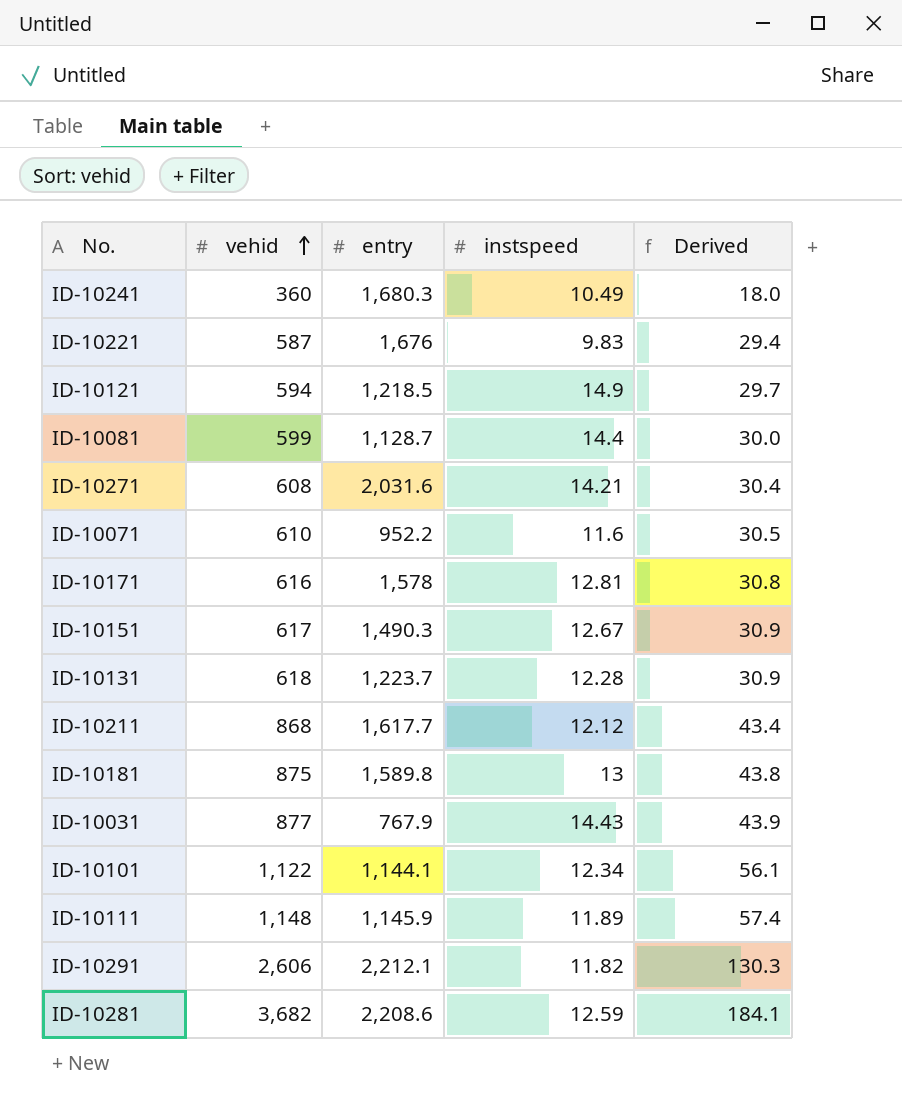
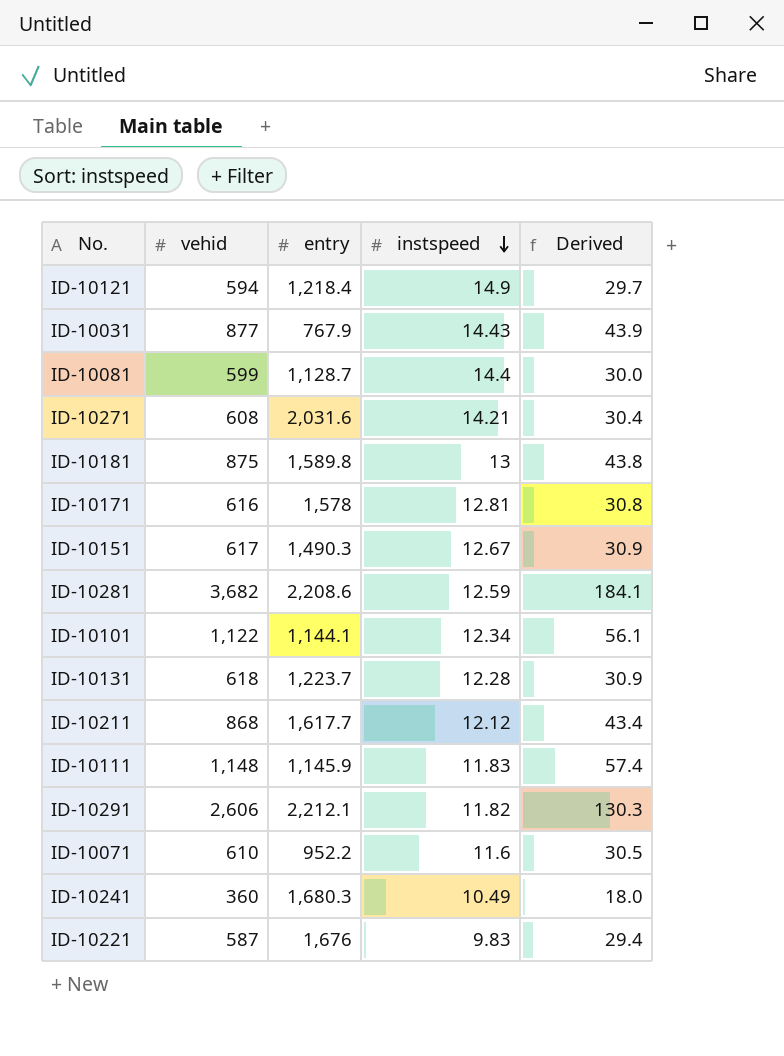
row order: vehid ascending -> instspeed descending
ID-10121 | entry: 1,218.5 -> 1,218.4
ID-10111 | instspeed: 11.89 -> 11.83

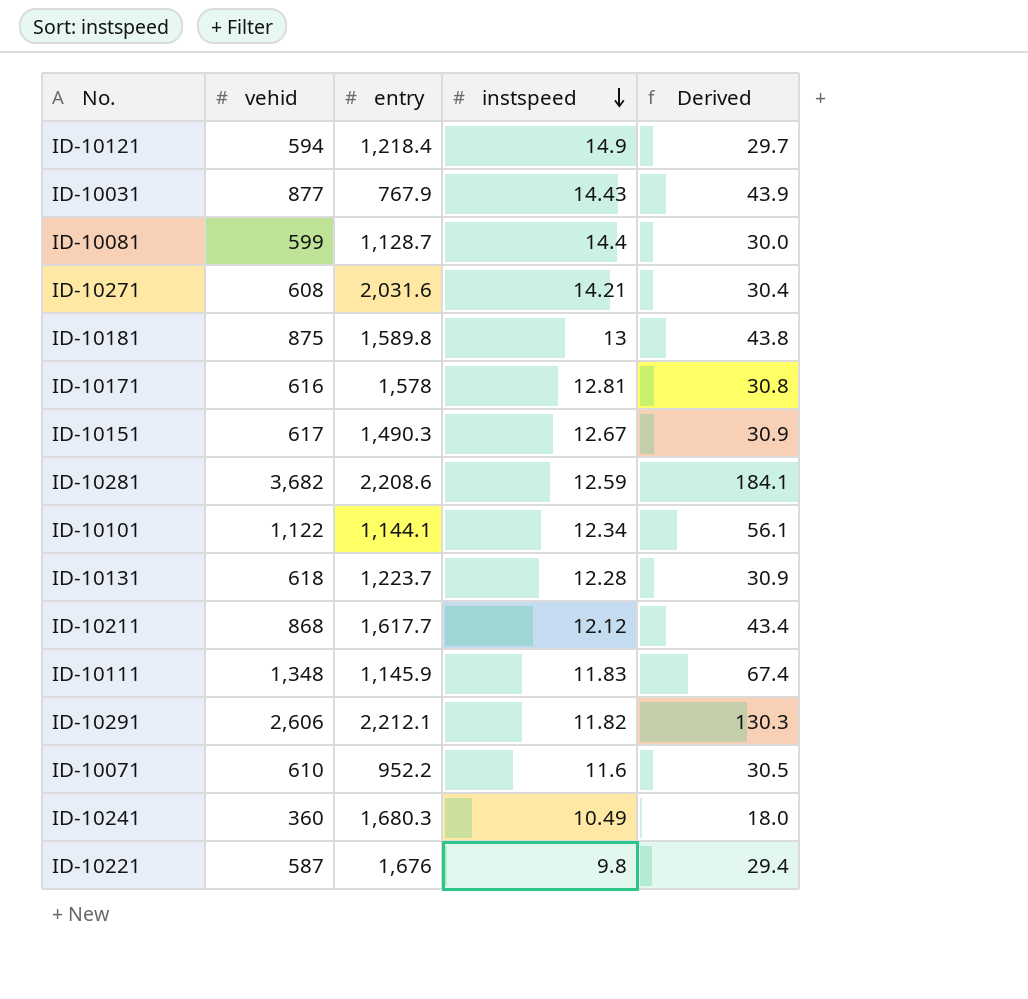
ID-10111 | vehid: 1,148 -> 1,348
ID-10111 | Derived: 57.4 -> 67.4
ID-10221 | instspeed: 9.83 -> 9.8

